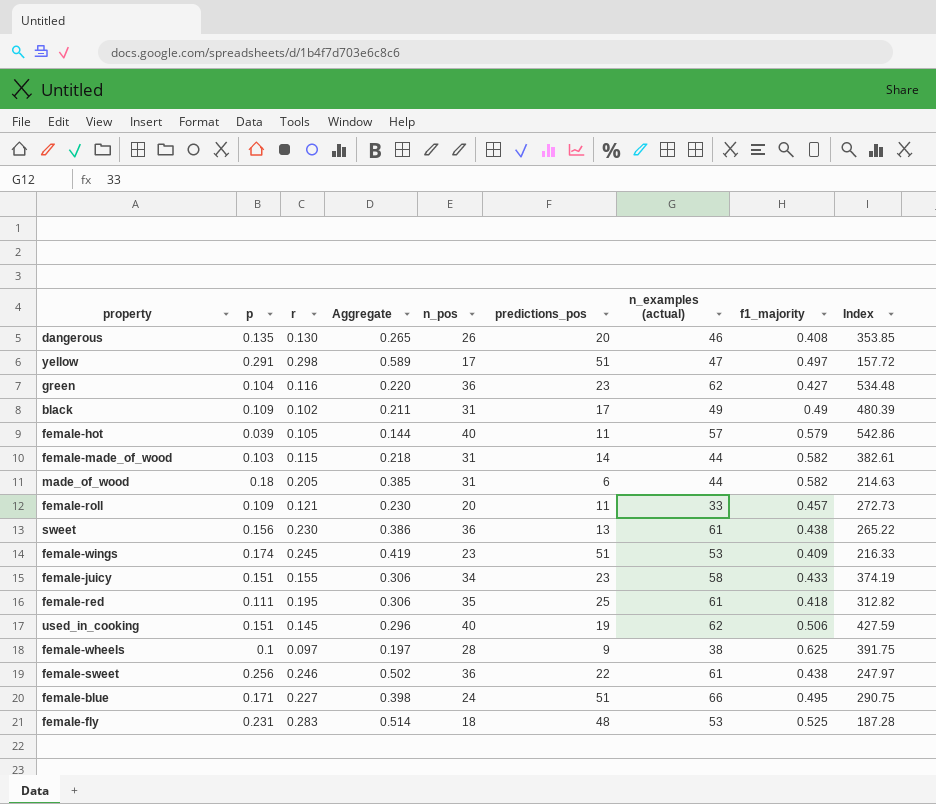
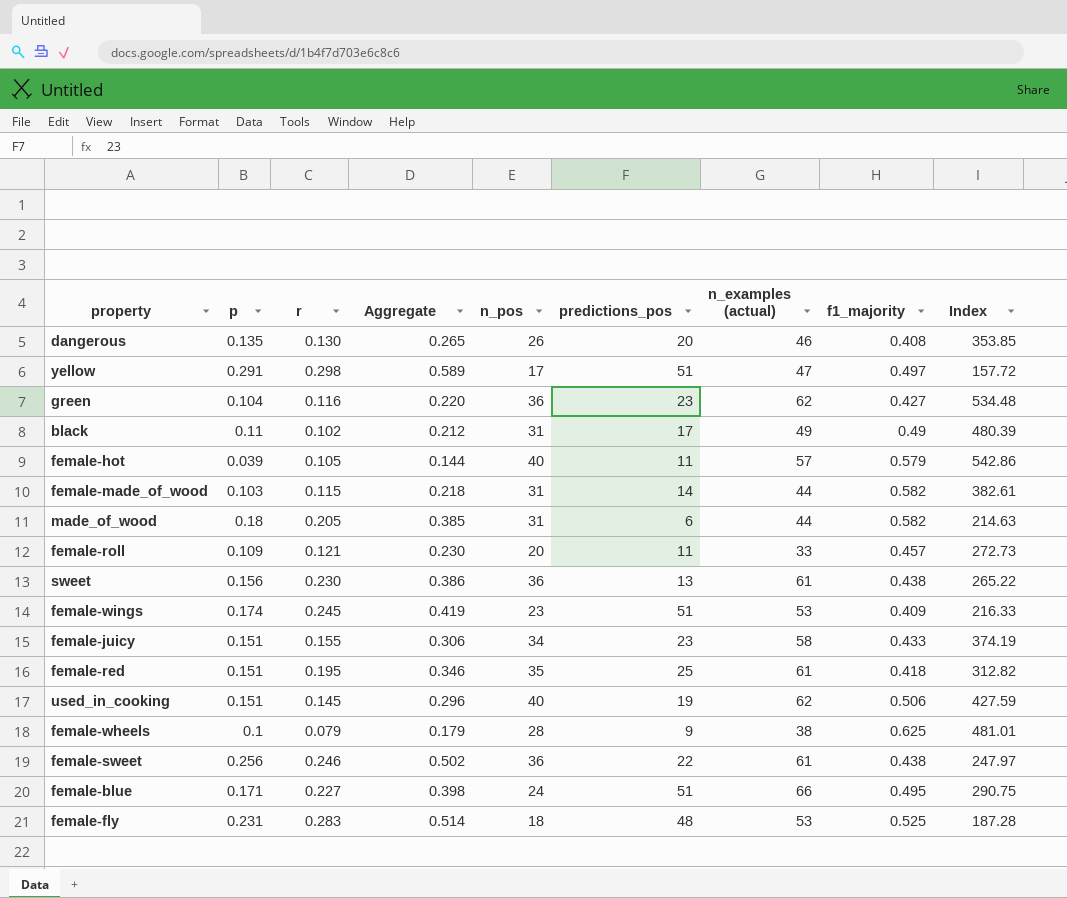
black | p: 0.109 -> 0.11
black | Aggregate: 0.211 -> 0.212
female-red | p: 0.111 -> 0.151
female-red | Aggregate: 0.306 -> 0.346
female-wheels | r: 0.097 -> 0.079
female-wheels | Aggregate: 0.197 -> 0.179
female-wheels | Index: 391.75 -> 481.01

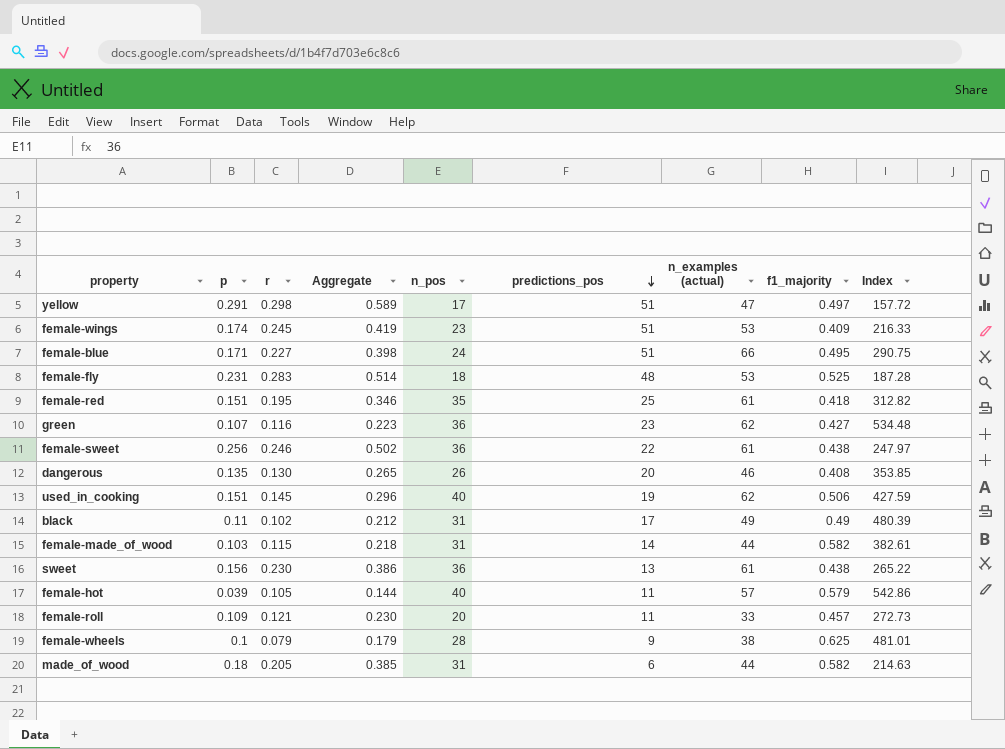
row order: none -> predictions_pos descending
row female-juicy: 0.151 | 0.155 | 0.306 | 34 | 23 | 58 | 0.433 | 374.19 -> none
green | p: 0.104 -> 0.107
green | Aggregate: 0.220 -> 0.223

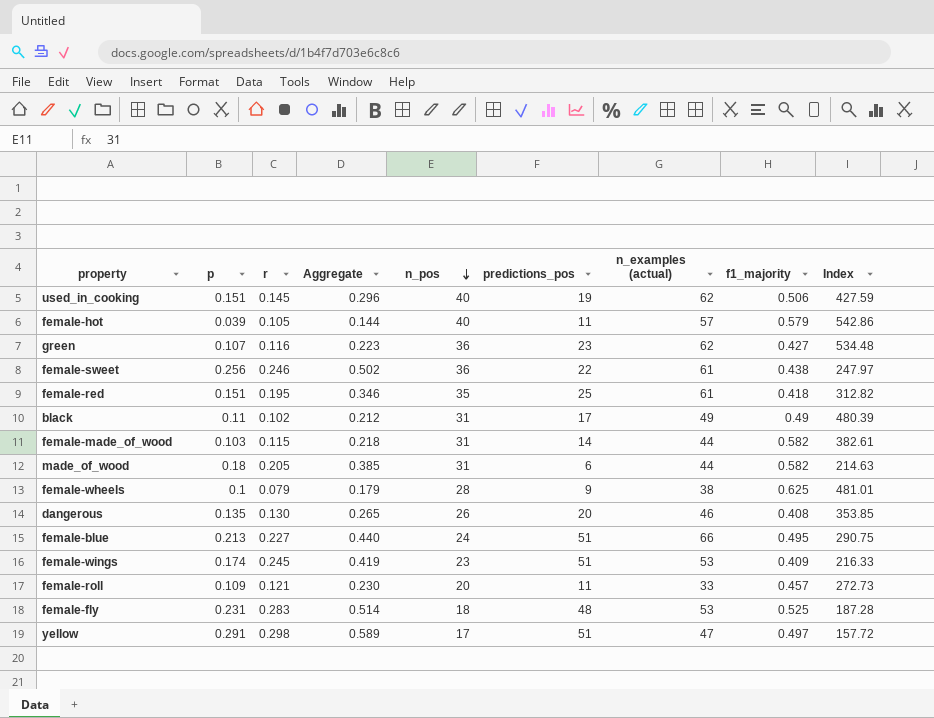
row order: predictions_pos descending -> n_pos descending
row sweet: 0.156 | 0.230 | 0.386 | 36 | 13 | 61 | 0.438 | 265.22 -> none
female-blue | p: 0.171 -> 0.213
female-blue | Aggregate: 0.398 -> 0.440

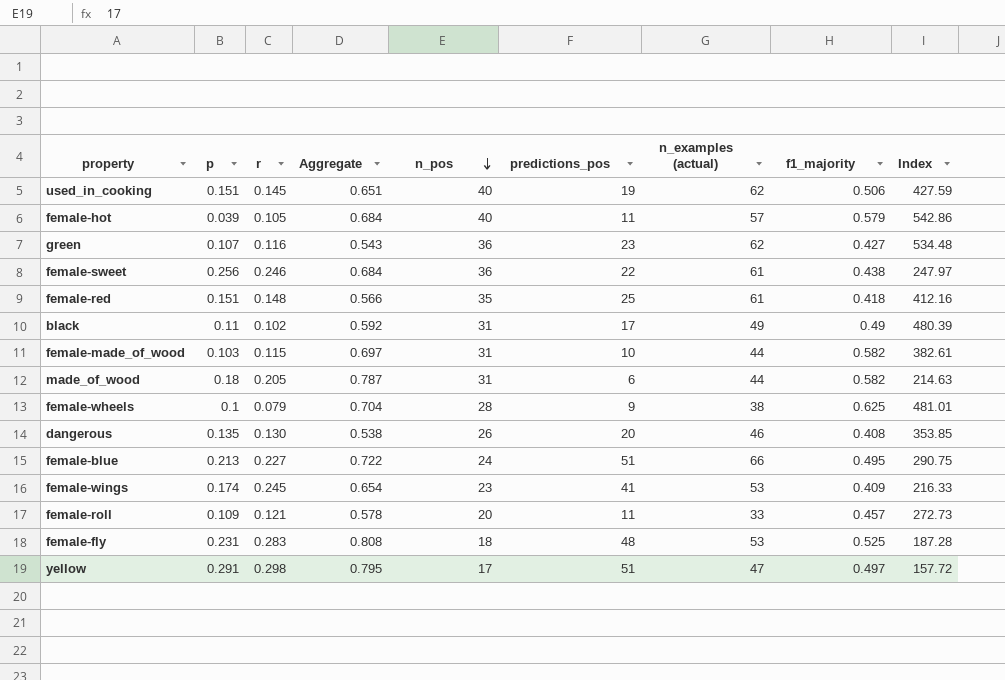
column Aggregate | formula: [p] + [r] -> [r] + [f1_majority]
female-red | r: 0.195 -> 0.148
female-red | Index: 312.82 -> 412.16
female-made_of_wood | predictions_pos: 14 -> 10
female-wings | predictions_pos: 51 -> 41

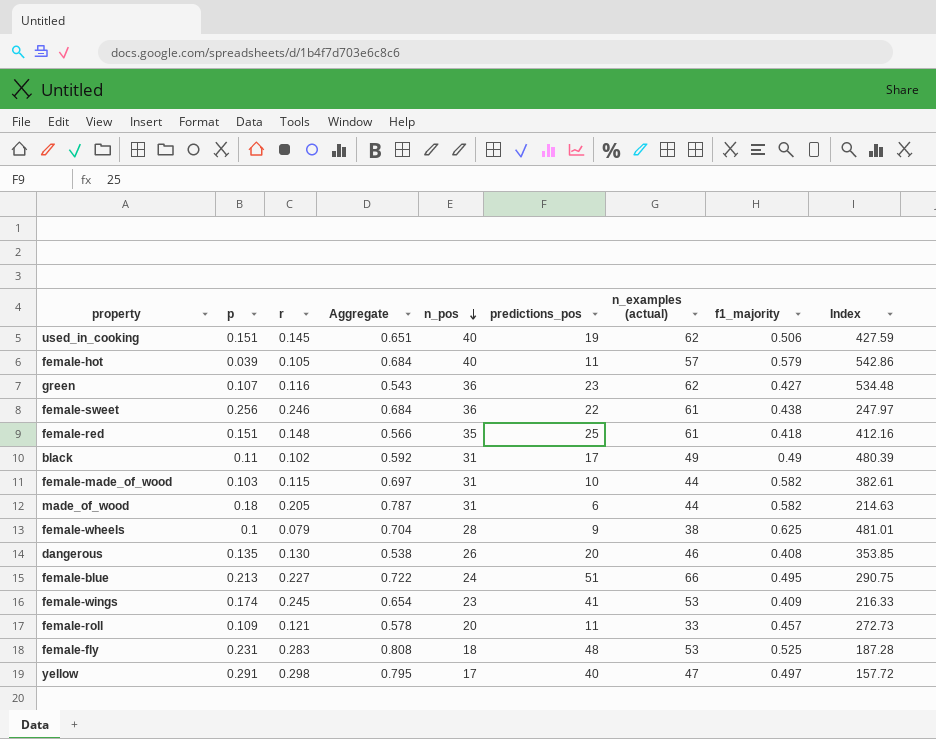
yellow | predictions_pos: 51 -> 40

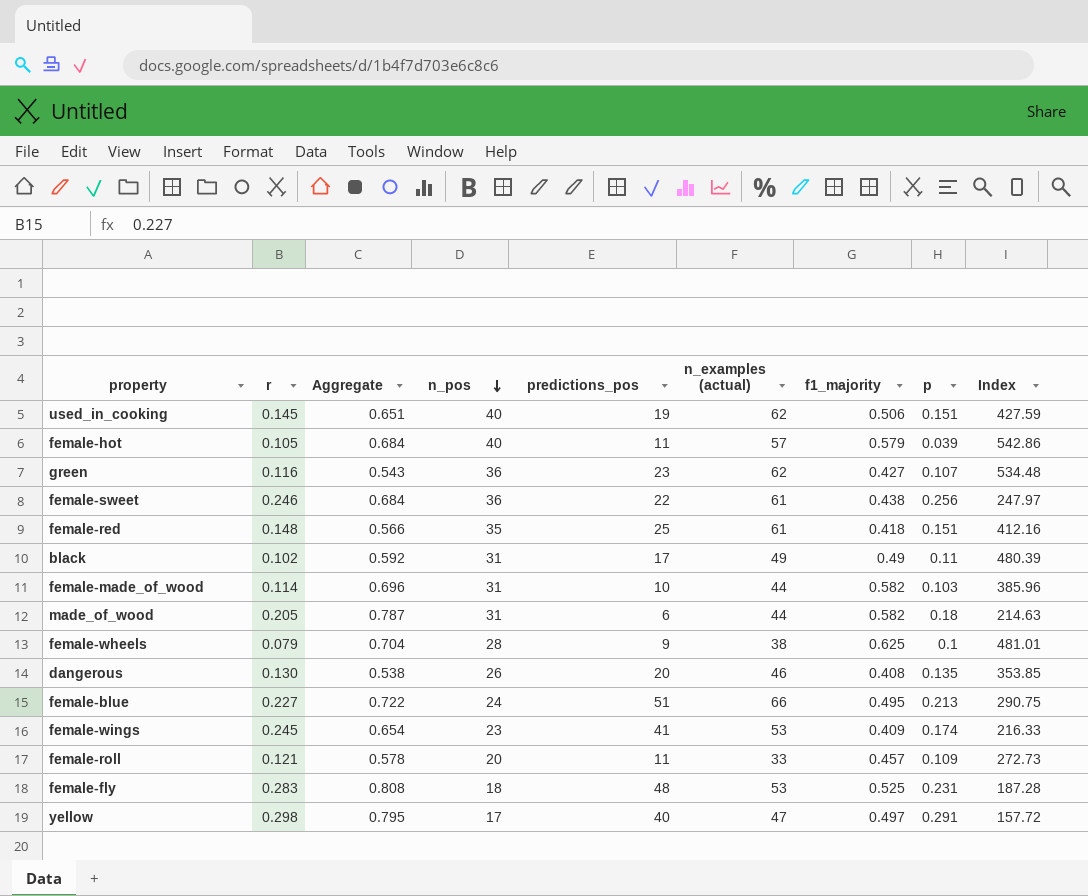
column p | position: 2 -> 8
female-made_of_wood | r: 0.115 -> 0.114
female-made_of_wood | Aggregate: 0.697 -> 0.696
female-made_of_wood | Index: 382.61 -> 385.96

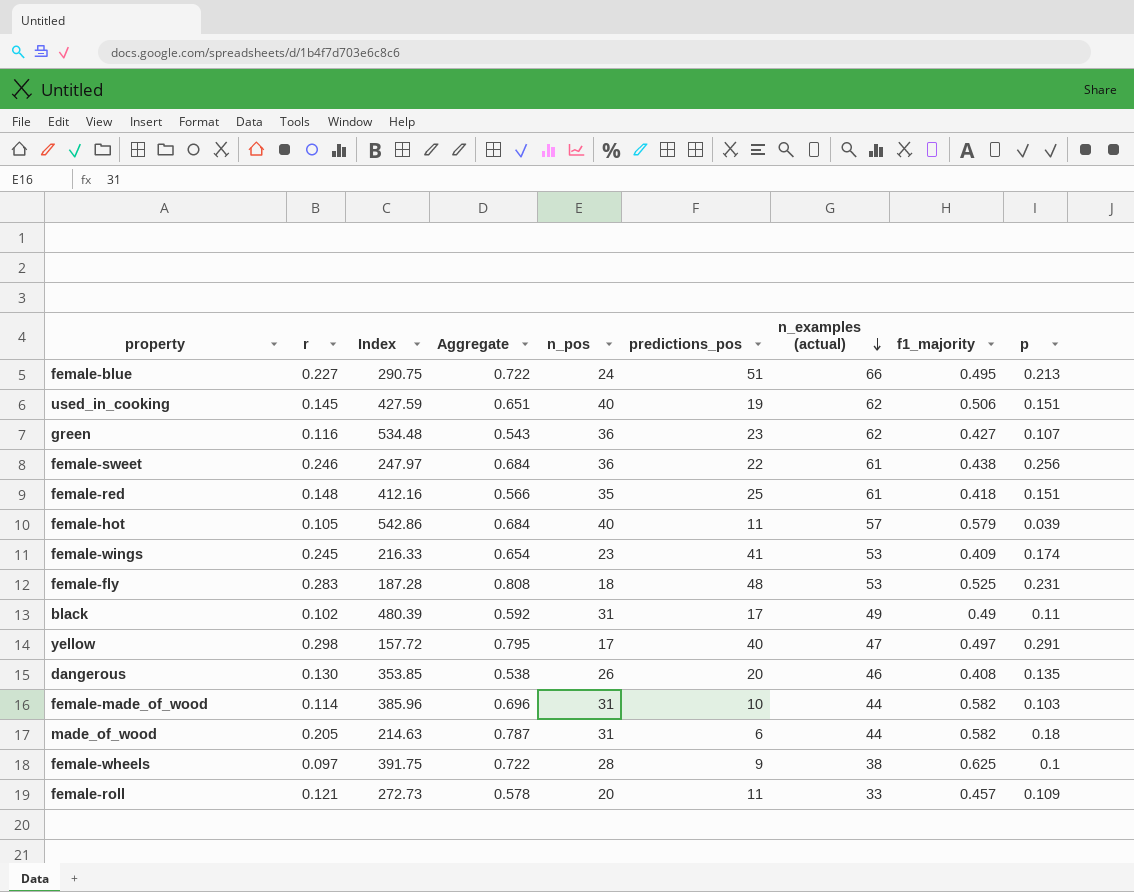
row order: n_pos descending -> n_examples (actual) descending
column Index | position: 9 -> 3
female-wheels | r: 0.079 -> 0.097
female-wheels | Index: 481.01 -> 391.75
female-wheels | Aggregate: 0.704 -> 0.722

